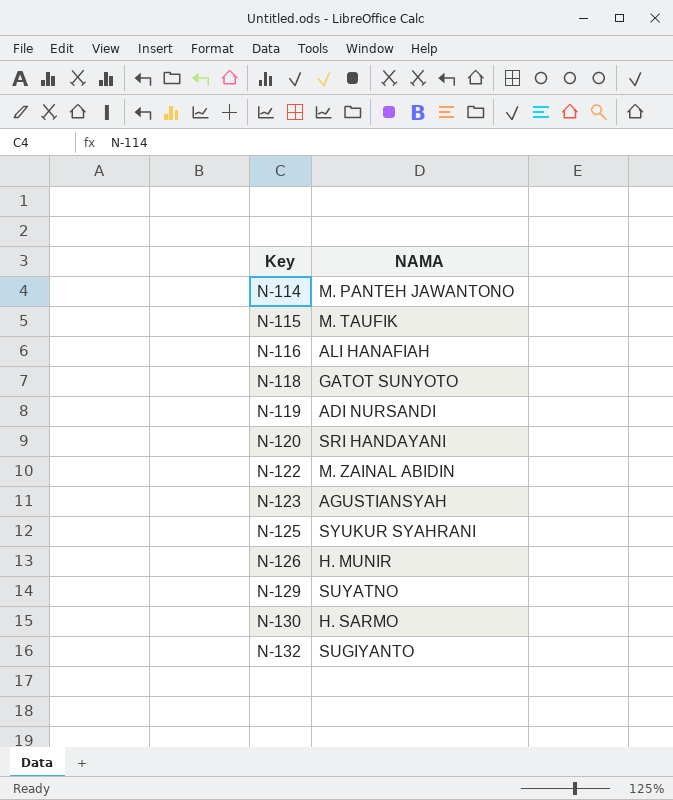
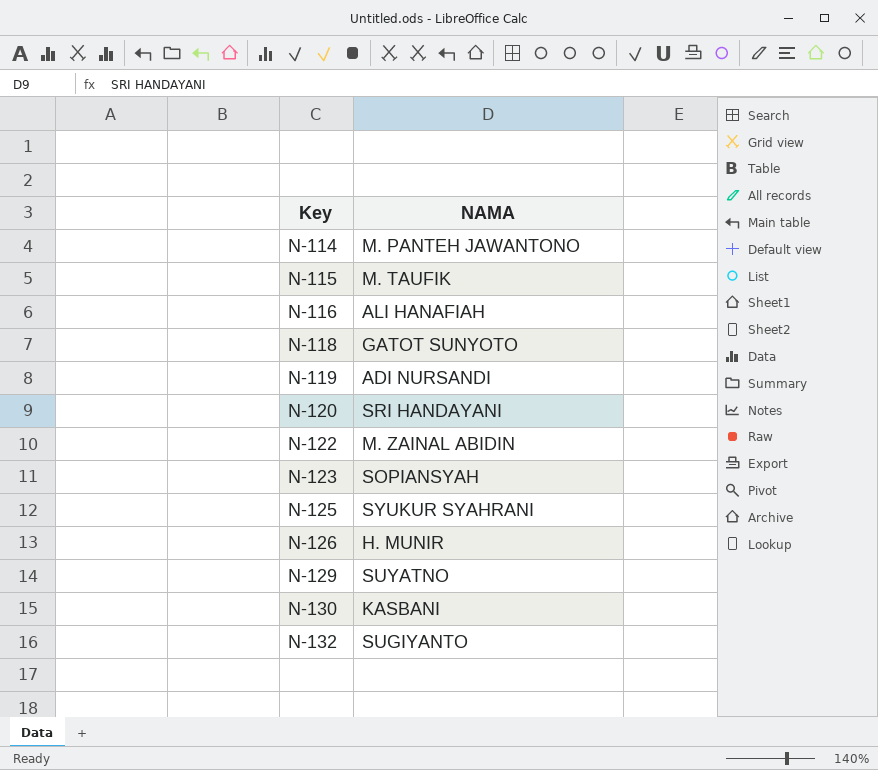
N-123 | NAMA: AGUSTIANSYAH -> SOPIANSYAH
N-130 | NAMA: H. SARMO -> KASBANI

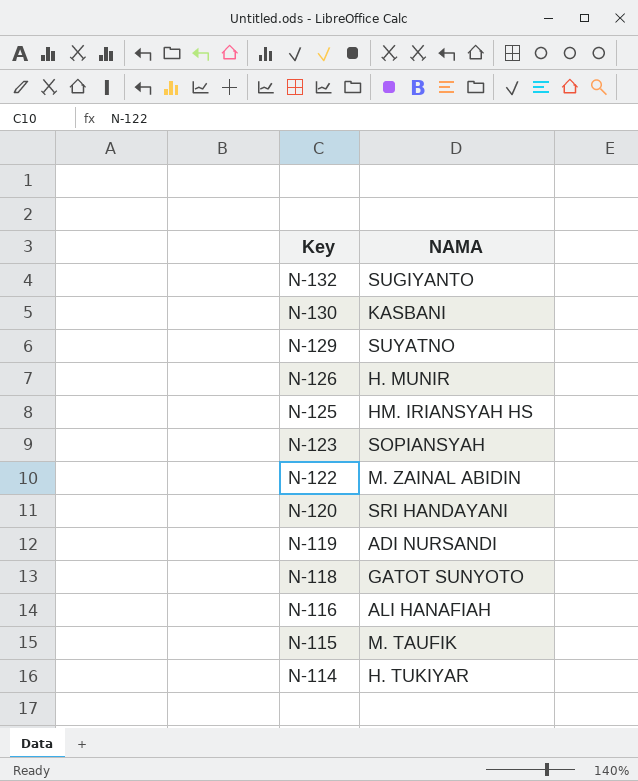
row order: Key ascending -> Key descending
N-125 | NAMA: SYUKUR SYAHRANI -> HM. IRIANSYAH HS
N-114 | NAMA: M. PANTEH JAWANTONO -> H. TUKIYAR

